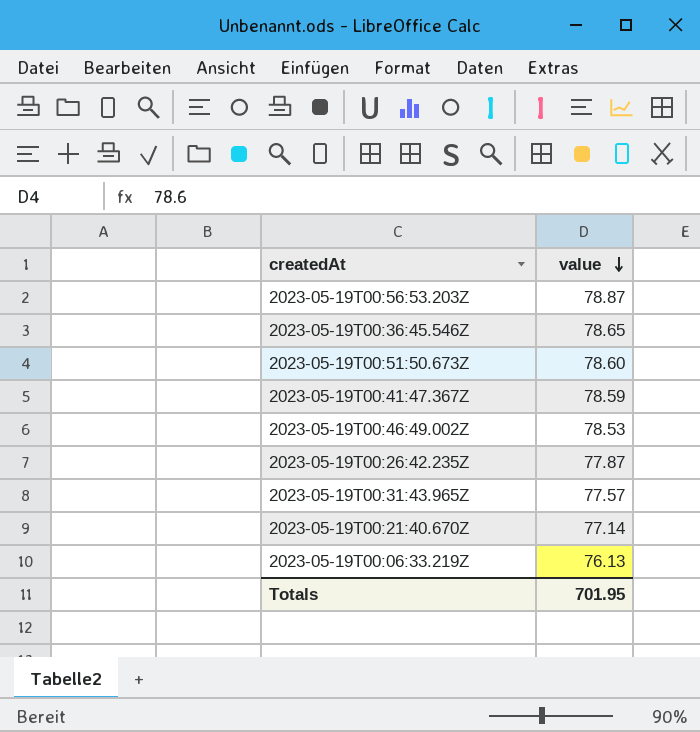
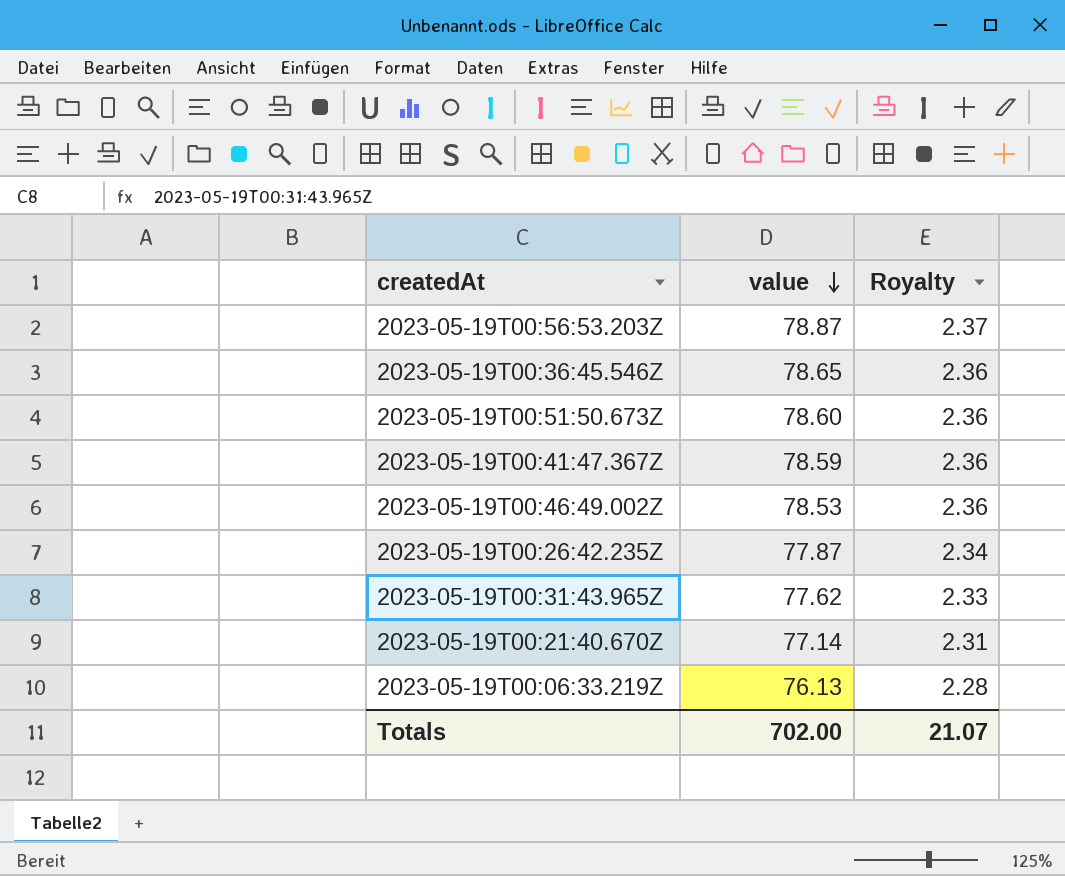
column Royalty | formula: none -> [value] * 0.03
2023-05-19T00:31:43.965Z | value: 77.57 -> 77.62
Totals | value: 701.95 -> 702.00

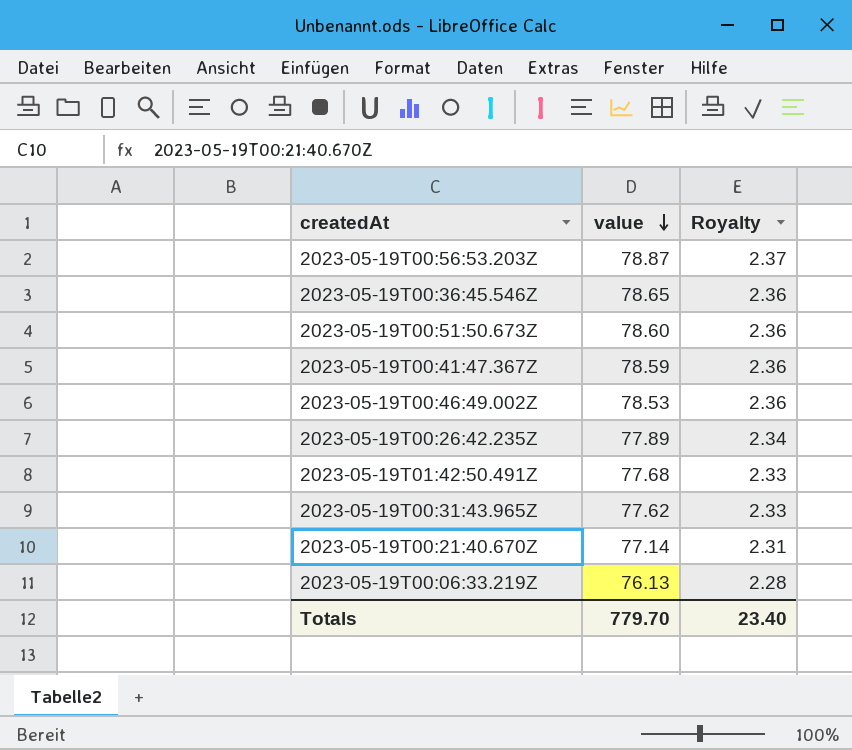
2023-05-19T00:26:42.235Z | value: 77.87 -> 77.89
row 2023-05-19T01:42:50.491Z: none -> 77.68 | 2.33
Totals | value: 702.00 -> 779.70
Totals | Royalty: 21.07 -> 23.40

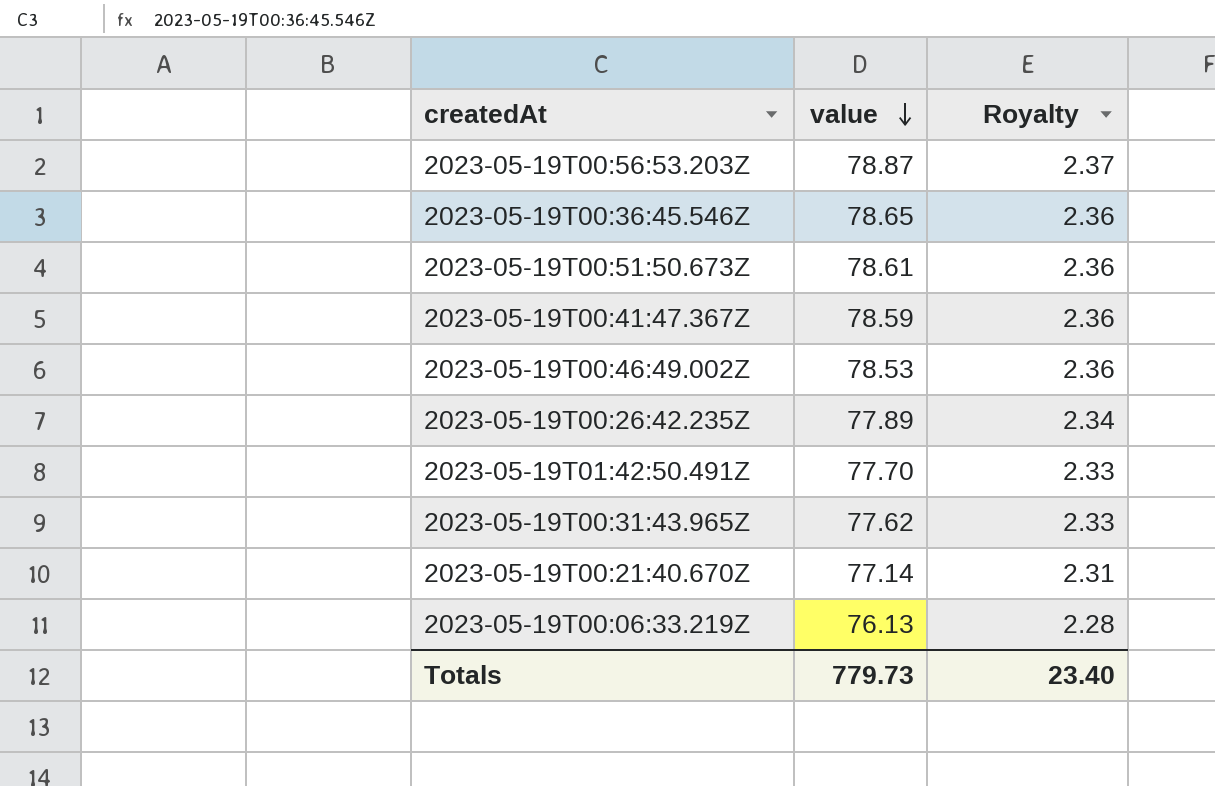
2023-05-19T00:51:50.673Z | value: 78.60 -> 78.61
2023-05-19T01:42:50.491Z | value: 77.68 -> 77.70
Totals | value: 779.70 -> 779.73

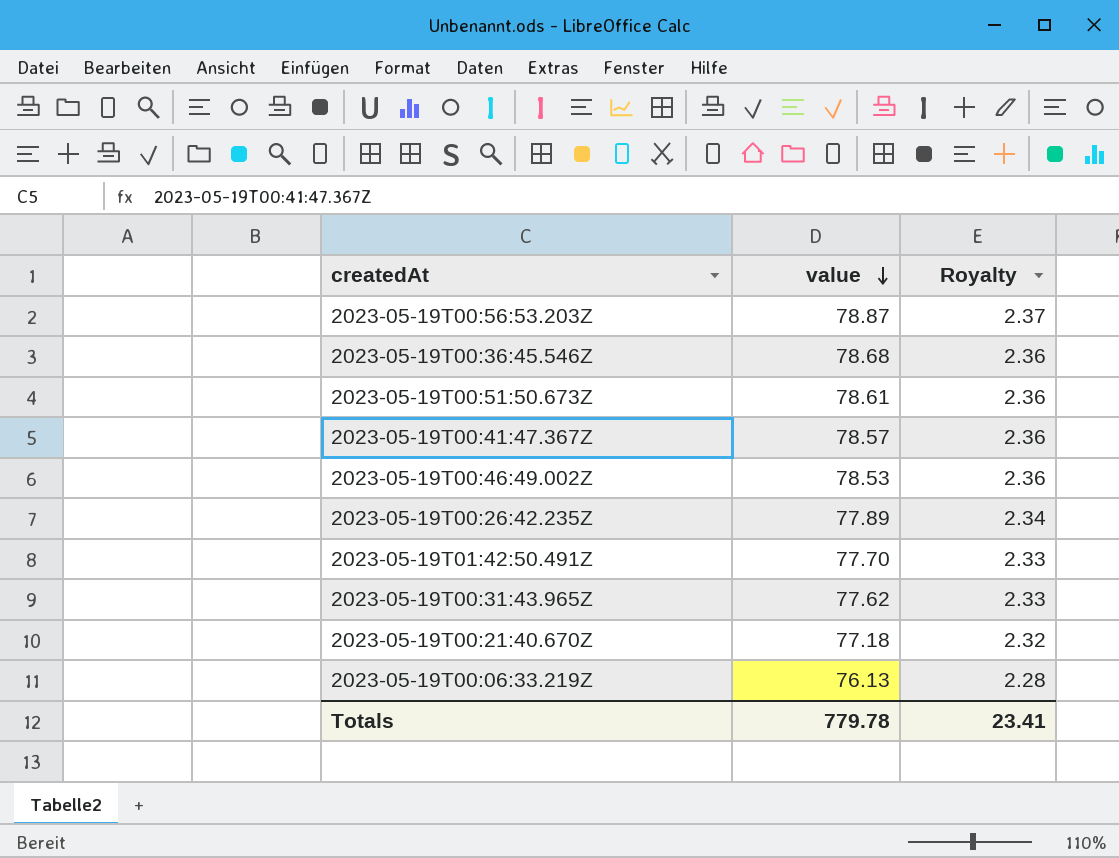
2023-05-19T00:36:45.546Z | value: 78.65 -> 78.68
2023-05-19T00:41:47.367Z | value: 78.59 -> 78.57
2023-05-19T00:21:40.670Z | value: 77.14 -> 77.18
2023-05-19T00:21:40.670Z | Royalty: 2.31 -> 2.32
Totals | value: 779.73 -> 779.78
Totals | Royalty: 23.40 -> 23.41

